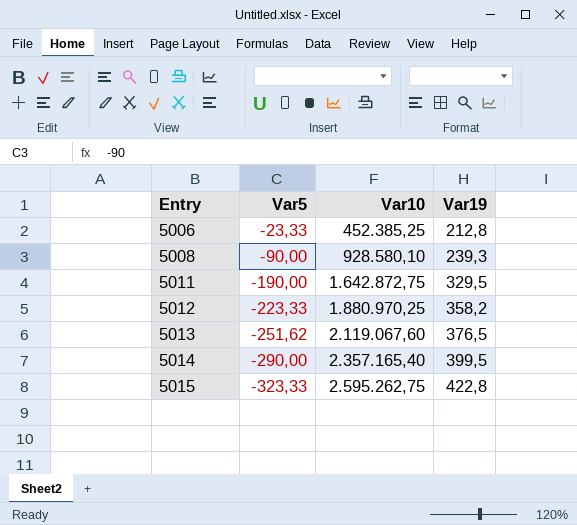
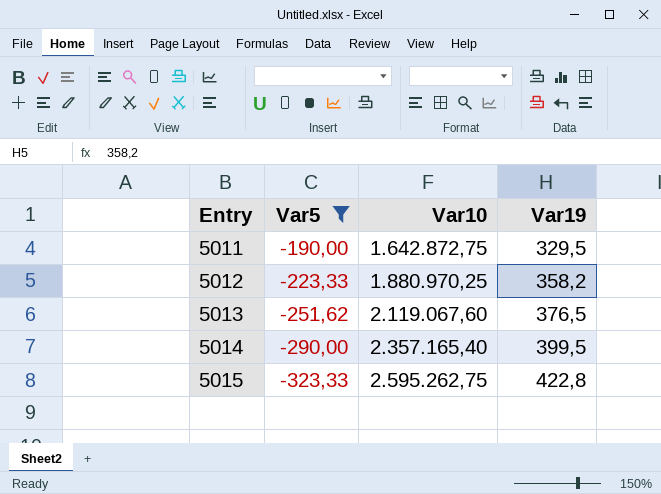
filter: none -> Var5 <= -190,00

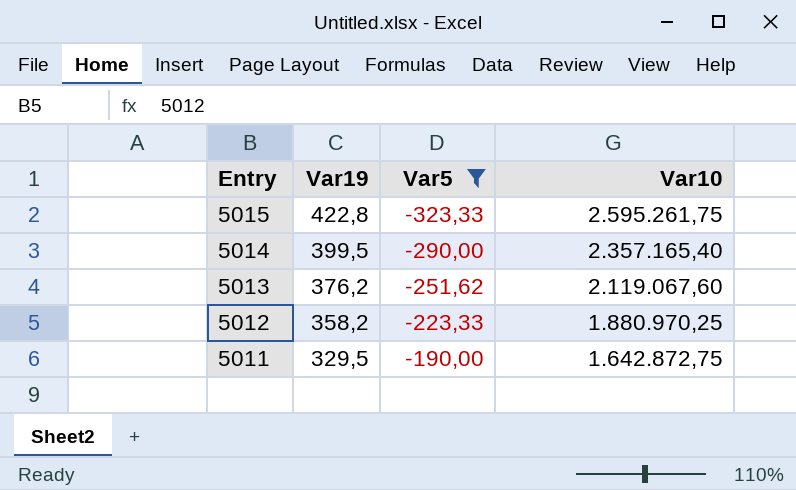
row order: Entry ascending -> Entry descending
column Var19 | position: 4 -> 2
5015 | Var10: 2.595.262,75 -> 2.595.261,75
5013 | Var19: 376,5 -> 376,2

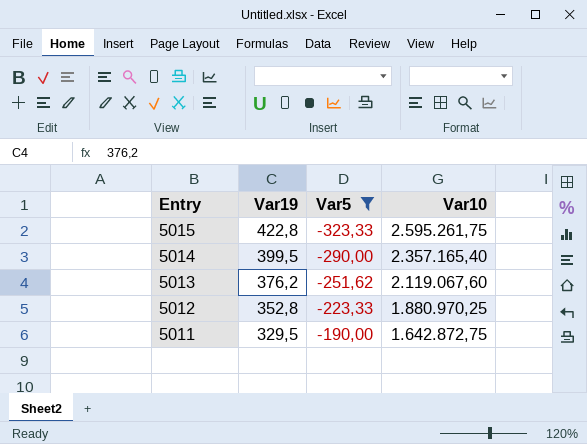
5012 | Var19: 358,2 -> 352,8

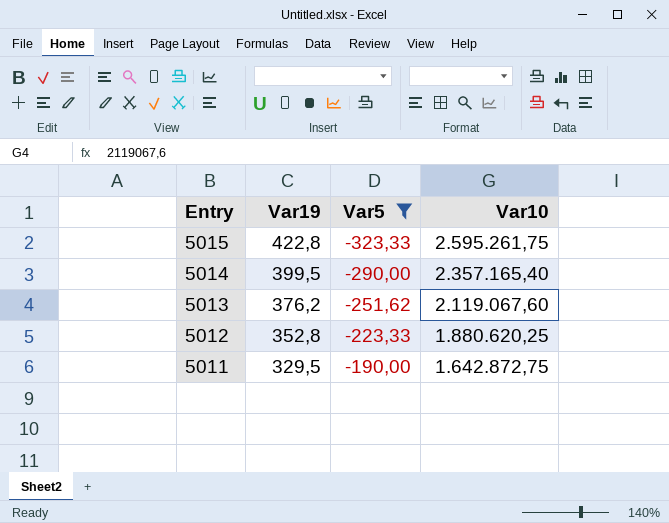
5012 | Var10: 1.880.970,25 -> 1.880.620,25

